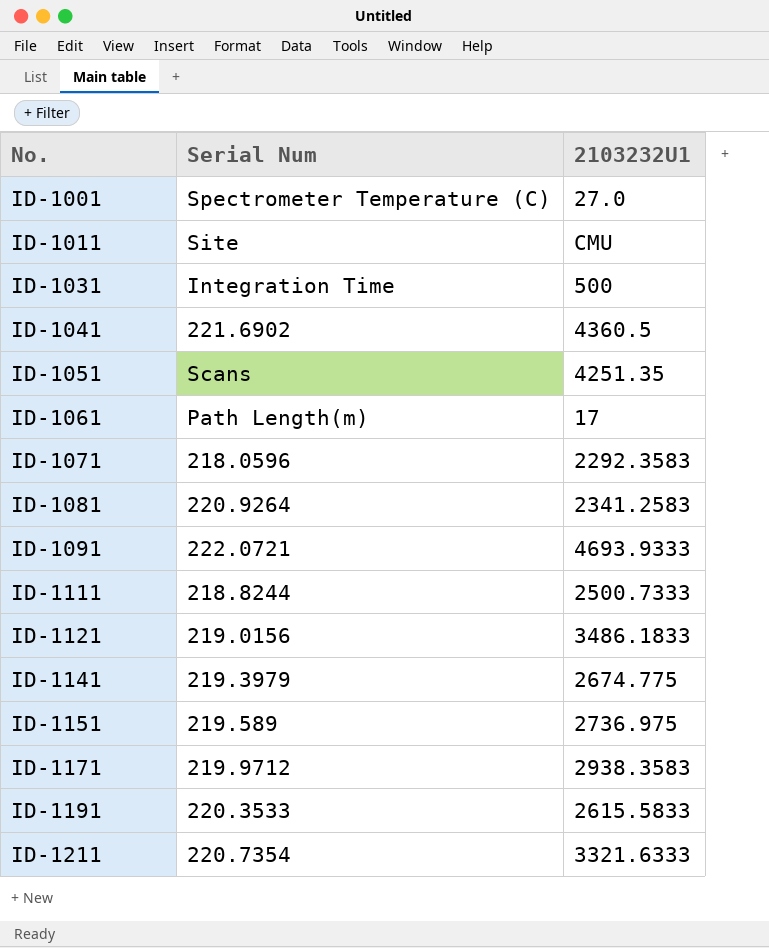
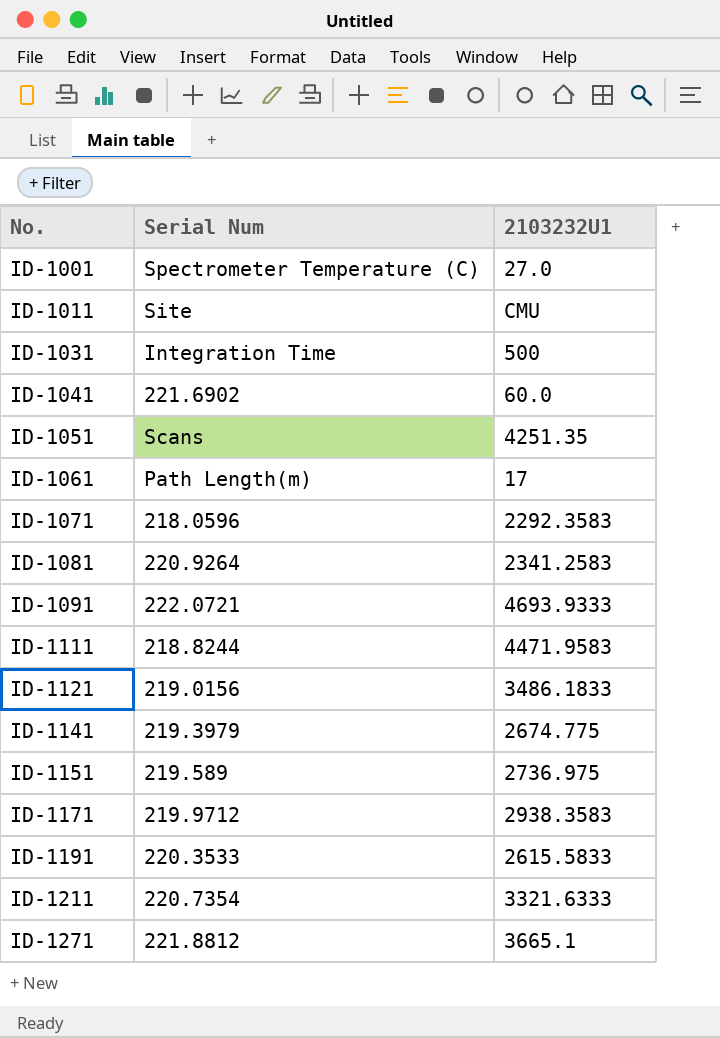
ID-1041 | 2103232U1: 4360.5 -> 60.0
ID-1111 | 2103232U1: 2500.7333 -> 4471.9583
row ID-1271: none -> 221.8812 | 3665.1

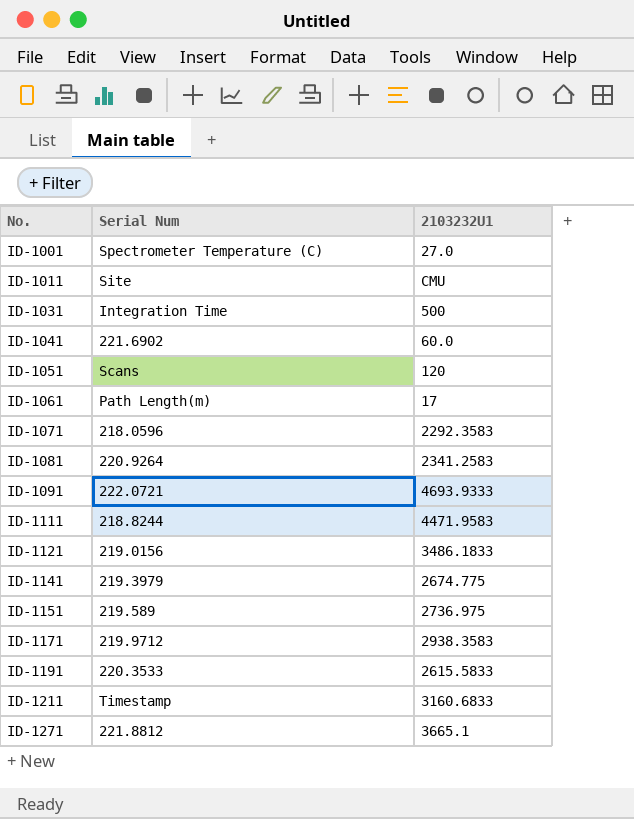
ID-1051 | 2103232U1: 4251.35 -> 120
ID-1211 | Serial Num: 220.7354 -> Timestamp
ID-1211 | 2103232U1: 3321.6333 -> 3160.6833

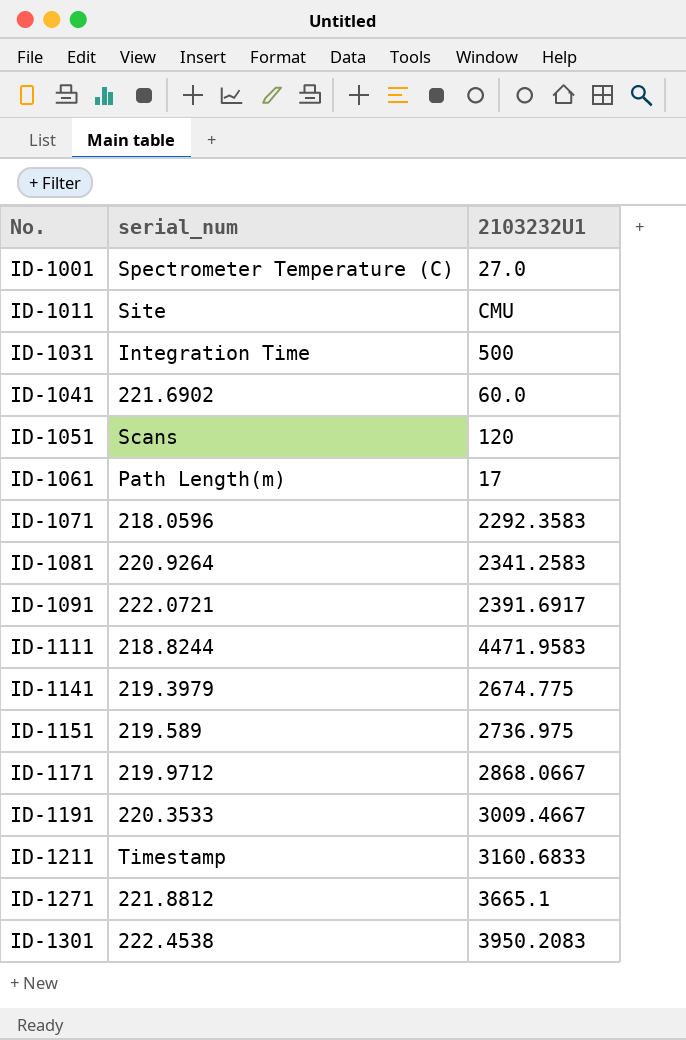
column name: Serial Num -> serial_num
row ID-1121: 219.0156 | 3486.1833 -> none
ID-1091 | 2103232U1: 4693.9333 -> 2391.6917
ID-1171 | 2103232U1: 2938.3583 -> 2868.0667
ID-1191 | 2103232U1: 2615.5833 -> 3009.4667
row ID-1301: none -> 222.4538 | 3950.2083

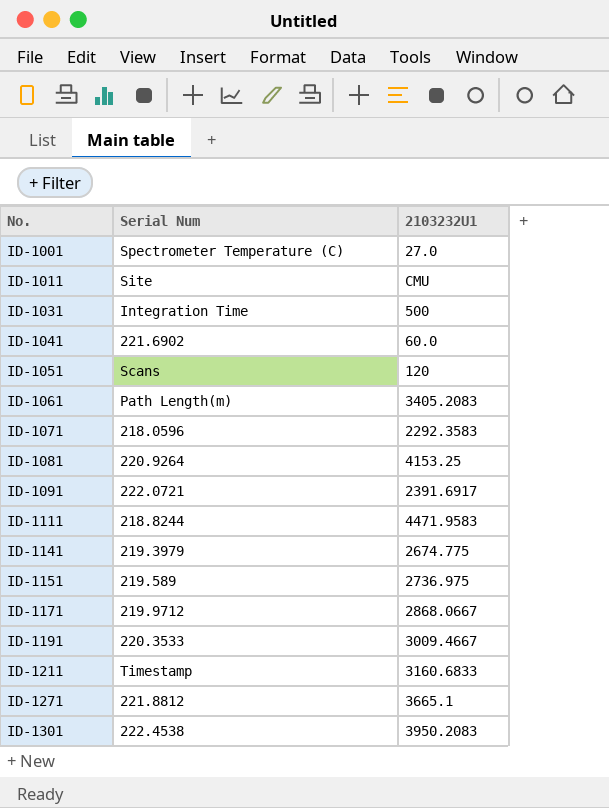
column name: serial_num -> Serial Num
ID-1061 | 2103232U1: 17 -> 3405.2083
ID-1081 | 2103232U1: 2341.2583 -> 4153.25

